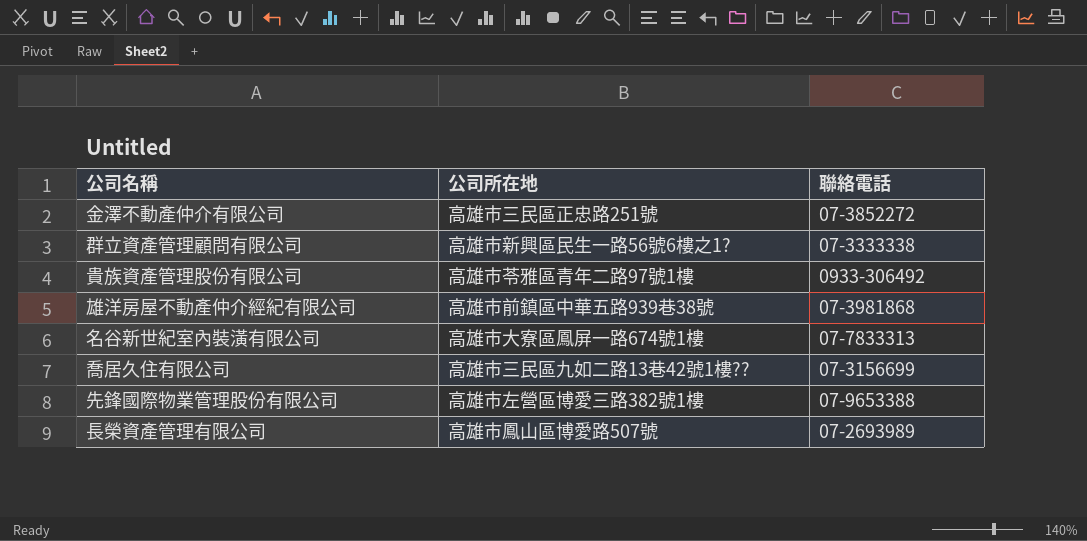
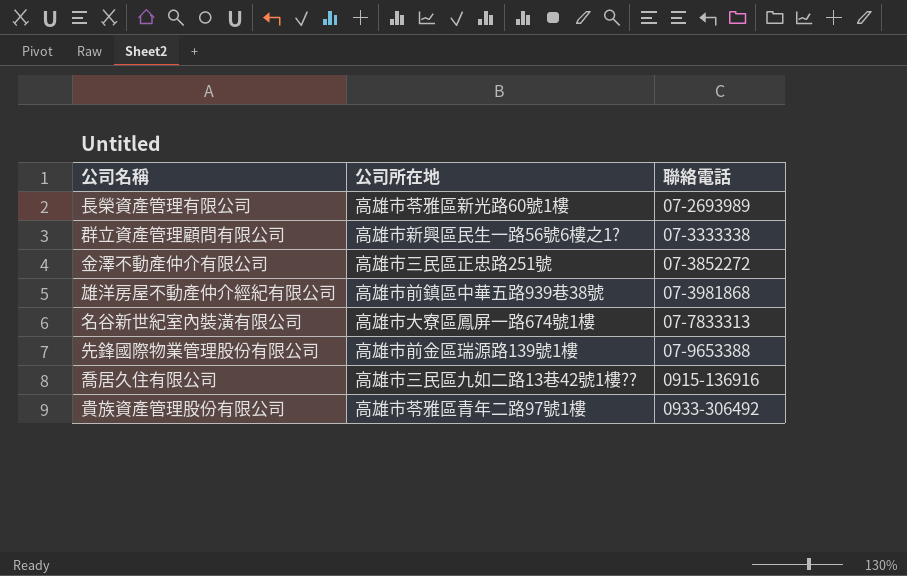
row order: none -> 聯絡電話 ascending
長榮資產管理有限公司 | 公司所在地: 高雄市鳳山區博愛路507號 -> 高雄市苓雅區新光路60號1樓
先鋒國際物業管理股份有限公司 | 公司所在地: 高雄市左營區博愛三路382號1樓 -> 高雄市前金區瑞源路139號1樓
喬居久住有限公司 | 聯絡電話: 07-3156699 -> 0915-136916

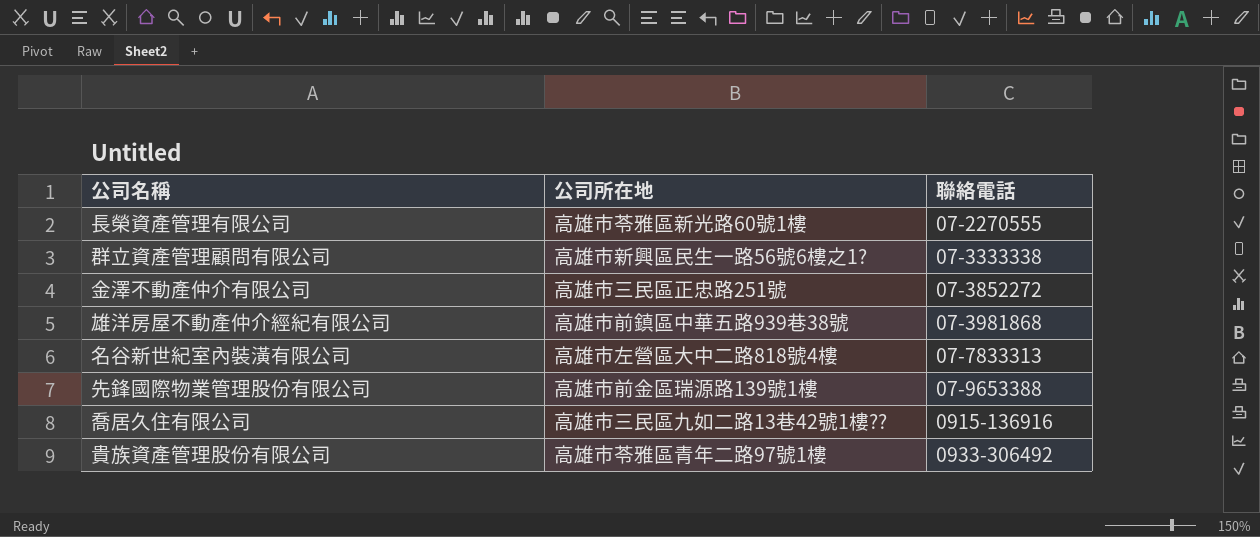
長榮資產管理有限公司 | 聯絡電話: 07-2693989 -> 07-2270555
名谷新世紀室內裝潢有限公司 | 公司所在地: 高雄市大寮區鳳屏一路674號1樓 -> 高雄市左營區大中二路818號4樓

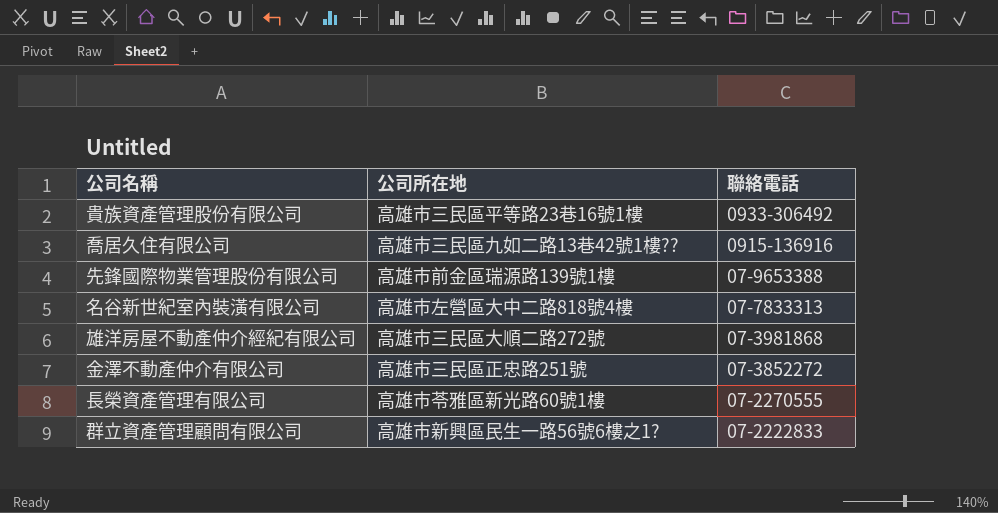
row order: 聯絡電話 ascending -> 聯絡電話 descending
貴族資產管理股份有限公司 | 公司所在地: 高雄市苓雅區青年二路97號1樓 -> 高雄市三民區平等路23巷16號1樓
雄洋房屋不動產仲介經紀有限公司 | 公司所在地: 高雄市前鎮區中華五路939巷38號 -> 高雄市三民區大順二路272號
群立資產管理顧問有限公司 | 聯絡電話: 07-3333338 -> 07-2222833

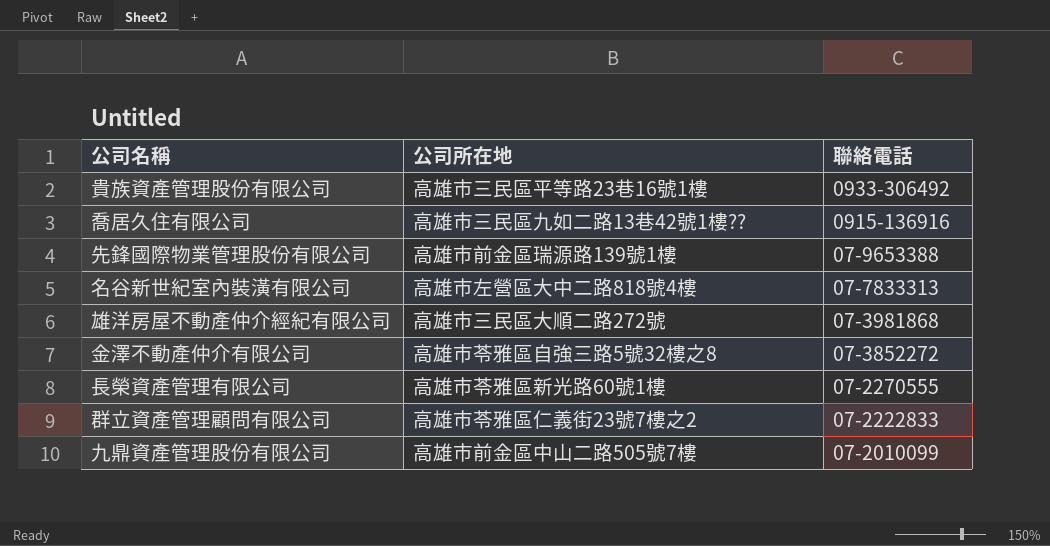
金澤不動產仲介有限公司 | 公司所在地: 高雄市三民區正忠路251號 -> 高雄市苓雅區自強三路5號32樓之8
群立資產管理顧問有限公司 | 公司所在地: 高雄市新興區民生一路56號6樓之1? -> 高雄市苓雅區仁義街23號7樓之2
row 九鼎資產管理股份有限公司: none -> 高雄市前金區中山二路505號7樓 | 07-2010099

